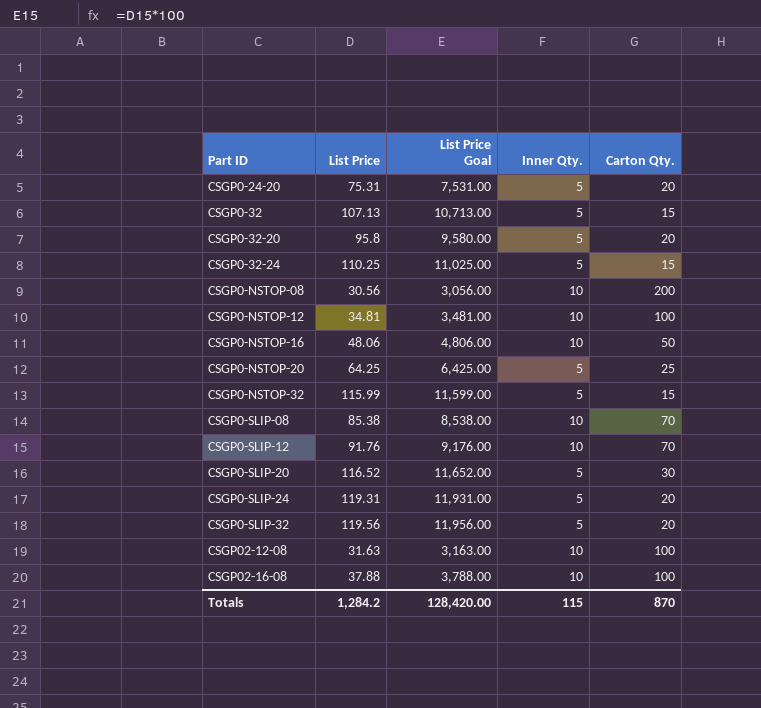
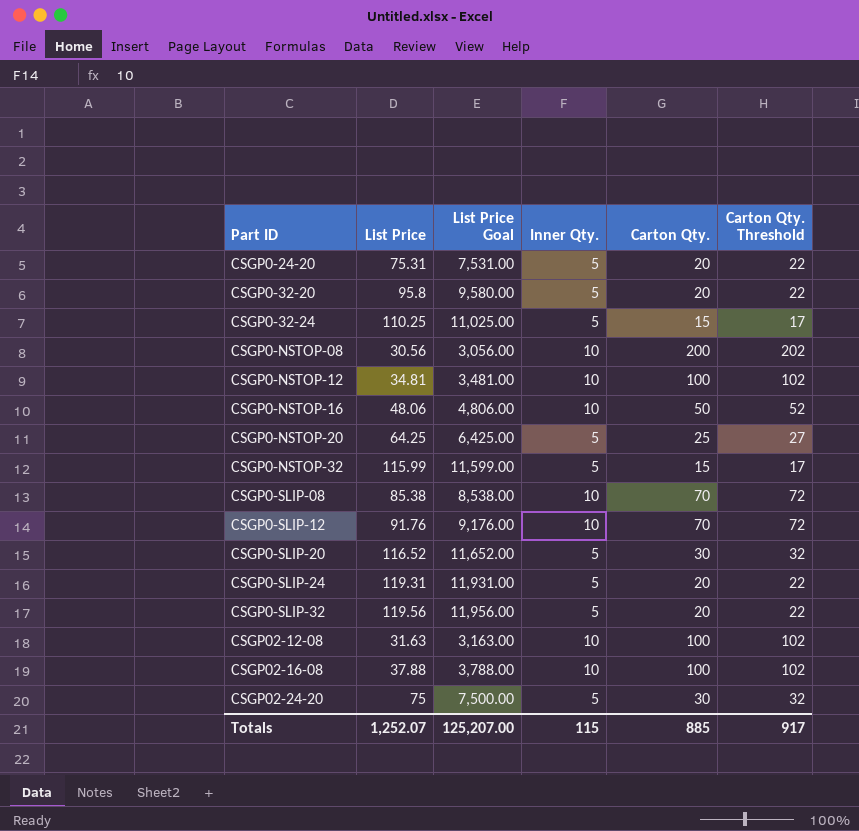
column Carton Qty. Threshold | formula: none -> [Carton Qty.] + 2
row CSGP0-32: 107.13 | 10,713.00 | 5 | 15 -> none
row CSGP02-24-20: none -> 75 | 7,500.00 | 5 | 30 | 32
Totals | List Price: 1,284.2 -> 1,252.07
Totals | List Price Goal: 128,420.00 -> 125,207.00
Totals | Carton Qty.: 870 -> 885

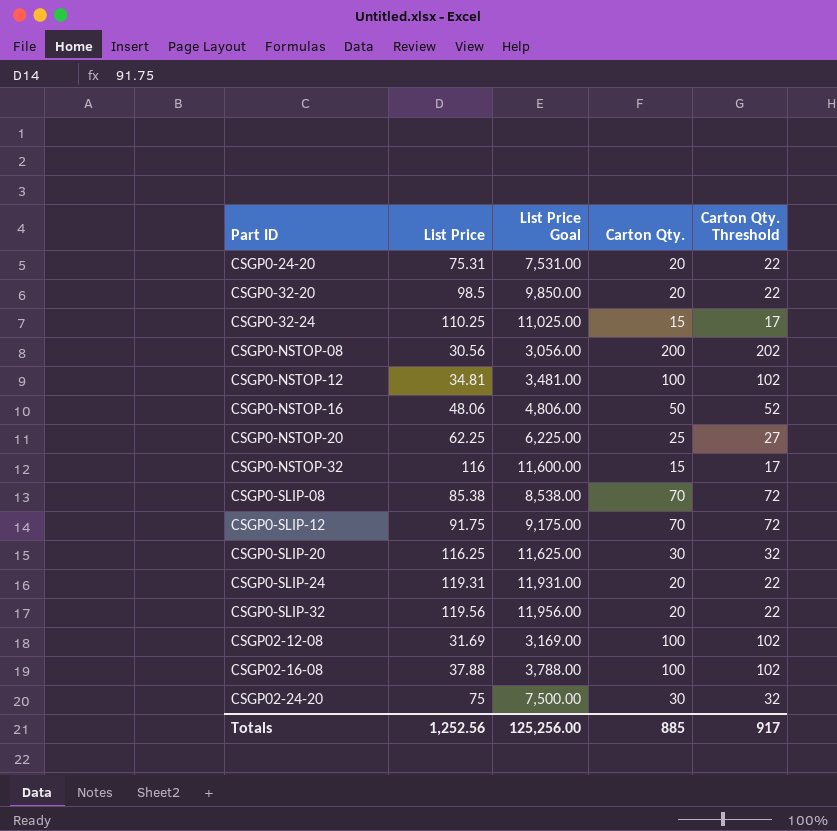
column Inner Qty. | position: 4 -> none
CSGP0-32-20 | List Price: 95.8 -> 98.5
CSGP0-32-20 | List Price Goal: 9,580.00 -> 9,850.00
CSGP0-NSTOP-20 | List Price: 64.25 -> 62.25
CSGP0-NSTOP-20 | List Price Goal: 6,425.00 -> 6,225.00
CSGP0-NSTOP-32 | List Price: 115.99 -> 116
CSGP0-NSTOP-32 | List Price Goal: 11,599.00 -> 11,600.00
CSGP0-SLIP-12 | List Price: 91.76 -> 91.75
CSGP0-SLIP-12 | List Price Goal: 9,176.00 -> 9,175.00
CSGP0-SLIP-20 | List Price: 116.52 -> 116.25
CSGP0-SLIP-20 | List Price Goal: 11,652.00 -> 11,625.00
CSGP02-12-08 | List Price: 31.63 -> 31.69
CSGP02-12-08 | List Price Goal: 3,163.00 -> 3,169.00
Totals | List Price: 1,252.07 -> 1,252.56
Totals | List Price Goal: 125,207.00 -> 125,256.00

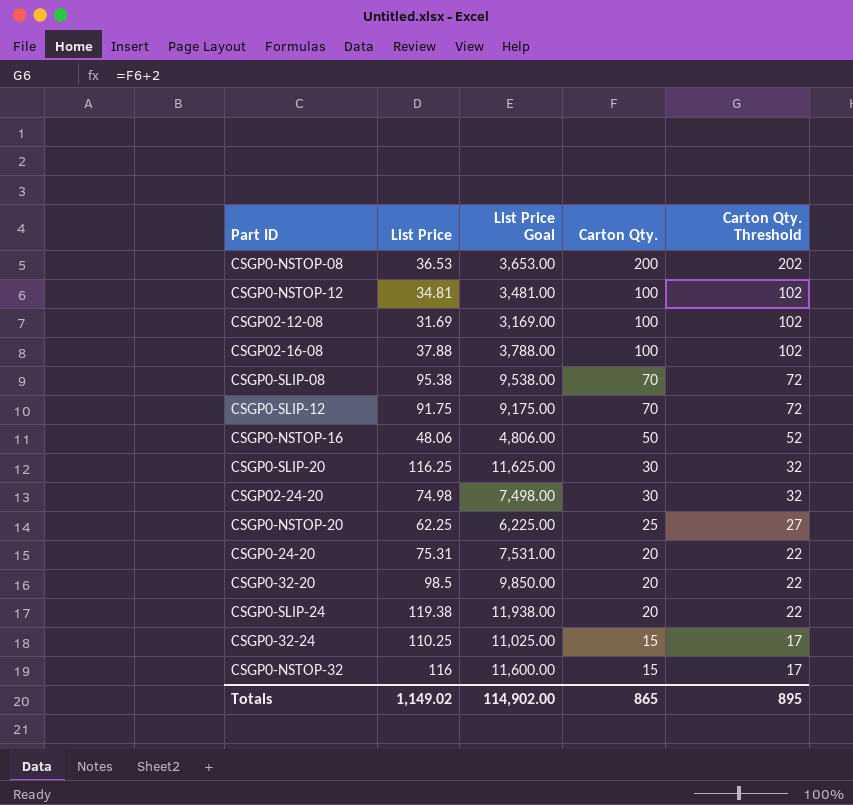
row order: Part ID ascending -> Carton Qty. descending
row CSGP0-SLIP-32: 119.56 | 11,956.00 | 20 | 22 -> none
CSGP0-NSTOP-08 | List Price: 30.56 -> 36.53
CSGP0-NSTOP-08 | List Price Goal: 3,056.00 -> 3,653.00
CSGP0-SLIP-08 | List Price: 85.38 -> 95.38
CSGP0-SLIP-08 | List Price Goal: 8,538.00 -> 9,538.00
CSGP02-24-20 | List Price: 75 -> 74.98
CSGP02-24-20 | List Price Goal: 7,500.00 -> 7,498.00
CSGP0-SLIP-24 | List Price: 119.31 -> 119.38
CSGP0-SLIP-24 | List Price Goal: 11,931.00 -> 11,938.00
Totals | List Price: 1,252.56 -> 1,149.02
Totals | List Price Goal: 125,256.00 -> 114,902.00
Totals | Carton Qty.: 885 -> 865
Totals | Carton Qty. Threshold: 917 -> 895

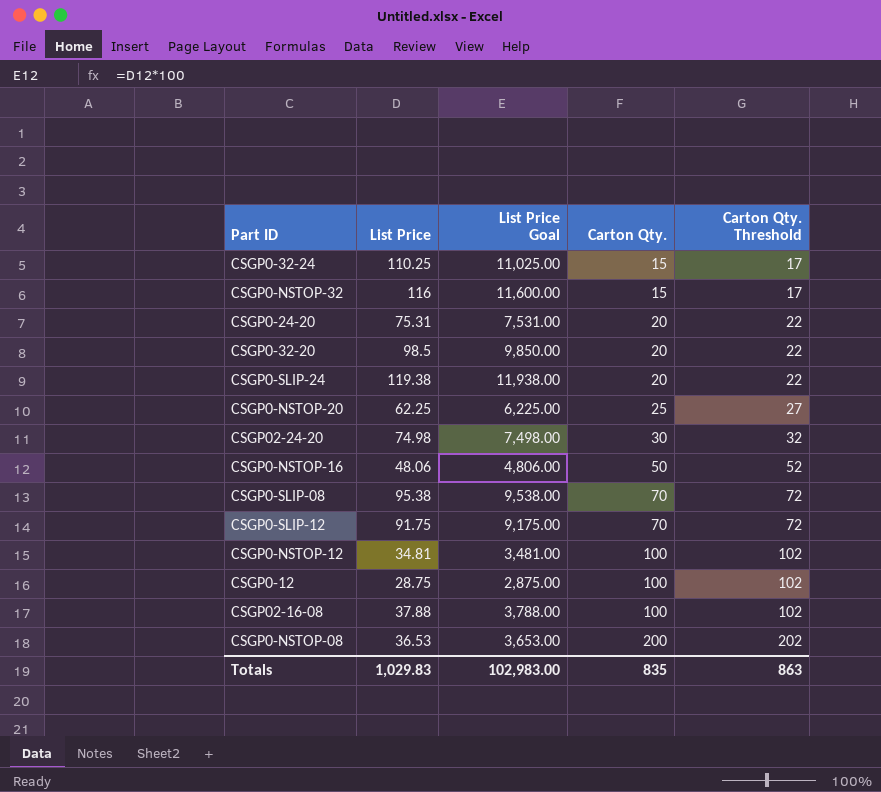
row order: Carton Qty. descending -> Carton Qty. ascending
row CSGP02-12-08: 31.69 | 3,169.00 | 100 | 102 -> none
row CSGP0-SLIP-20: 116.25 | 11,625.00 | 30 | 32 -> none
row CSGP0-12: none -> 28.75 | 2,875.00 | 100 | 102
Totals | List Price: 1,149.02 -> 1,029.83
Totals | List Price Goal: 114,902.00 -> 102,983.00
Totals | Carton Qty.: 865 -> 835
Totals | Carton Qty. Threshold: 895 -> 863

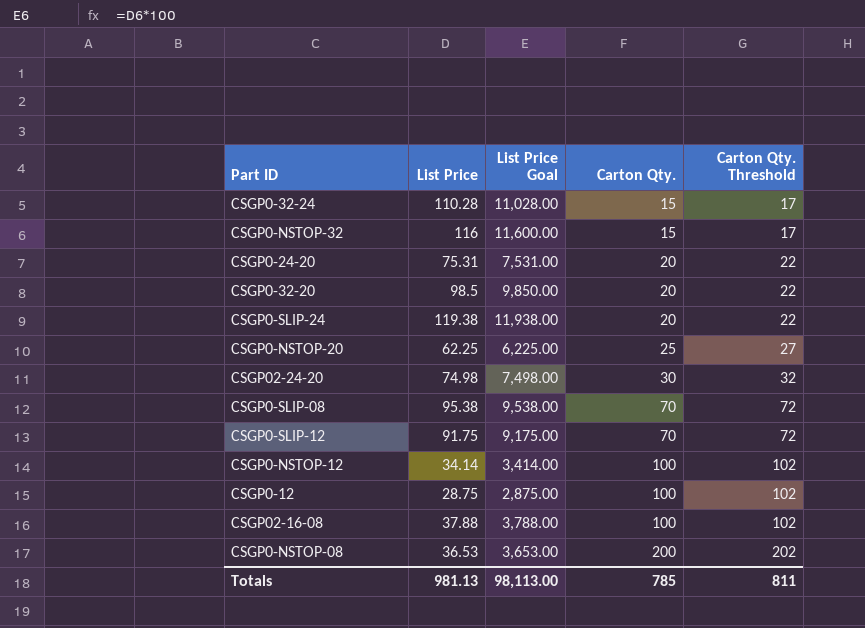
row CSGP0-NSTOP-16: 48.06 | 4,806.00 | 50 | 52 -> none
CSGP0-32-24 | List Price: 110.25 -> 110.28
CSGP0-32-24 | List Price Goal: 11,025.00 -> 11,028.00
CSGP0-NSTOP-12 | List Price: 34.81 -> 34.14
CSGP0-NSTOP-12 | List Price Goal: 3,481.00 -> 3,414.00
Totals | List Price: 1,029.83 -> 981.13
Totals | List Price Goal: 102,983.00 -> 98,113.00
Totals | Carton Qty.: 835 -> 785
Totals | Carton Qty. Threshold: 863 -> 811

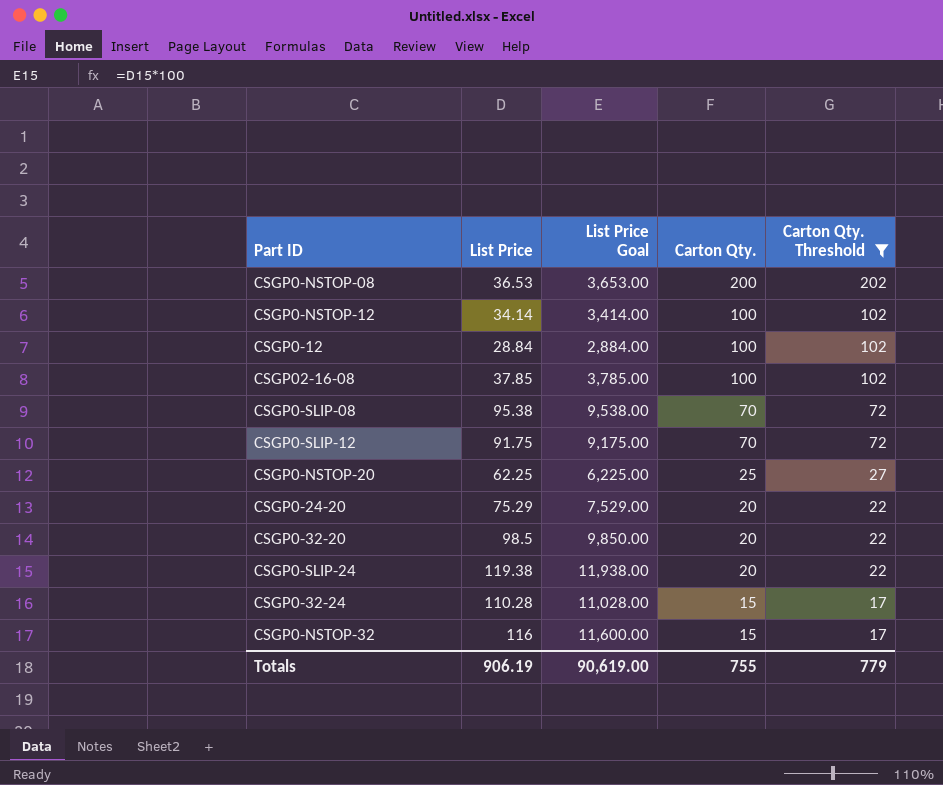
filter: none -> Carton Qty. Threshold != 32
row order: Carton Qty. ascending -> Carton Qty. descending
CSGP0-12 | List Price: 28.75 -> 28.84
CSGP0-12 | List Price Goal: 2,875.00 -> 2,884.00
CSGP02-16-08 | List Price: 37.88 -> 37.85
CSGP02-16-08 | List Price Goal: 3,788.00 -> 3,785.00
CSGP0-24-20 | List Price: 75.31 -> 75.29
CSGP0-24-20 | List Price Goal: 7,531.00 -> 7,529.00
Totals | List Price: 981.13 -> 906.19
Totals | List Price Goal: 98,113.00 -> 90,619.00
Totals | Carton Qty.: 785 -> 755
Totals | Carton Qty. Threshold: 811 -> 779

